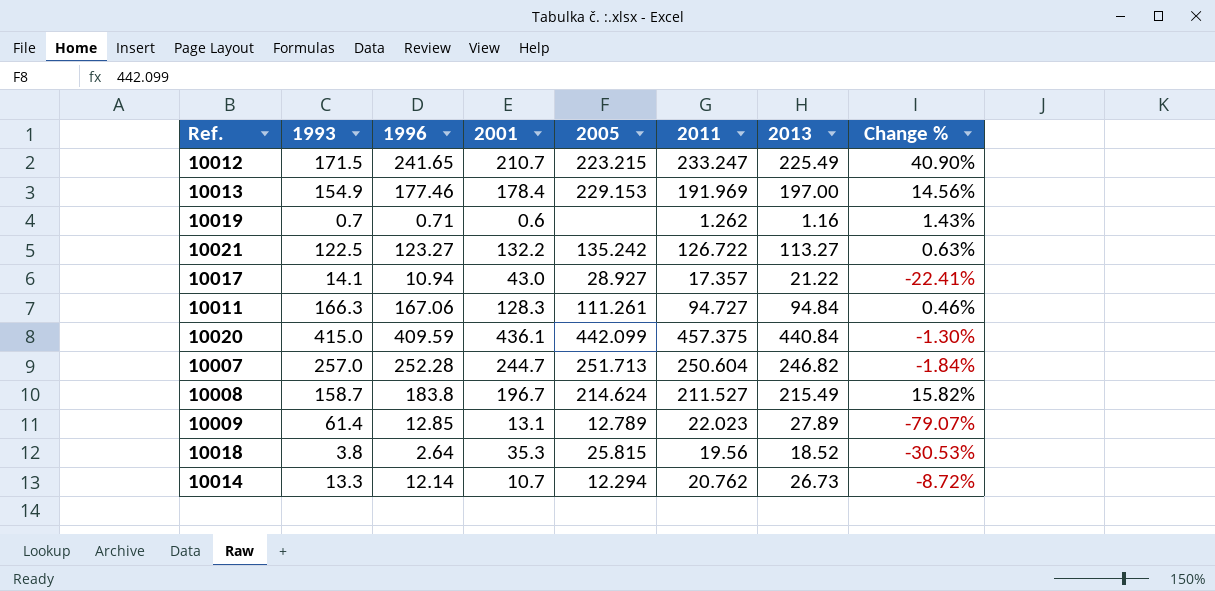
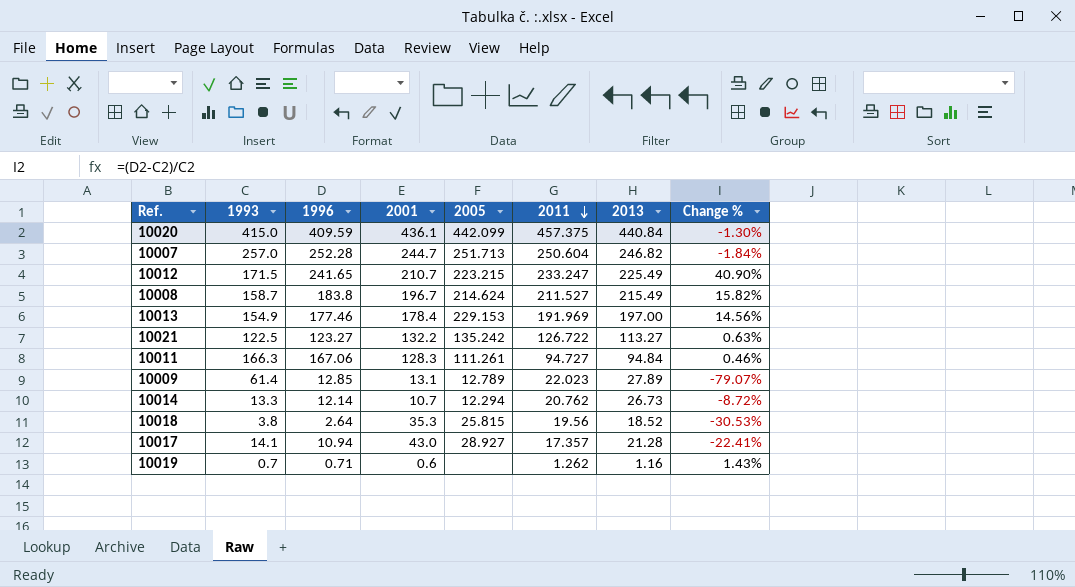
row order: none -> 2011 descending
10017 | 2013: 21.22 -> 21.28

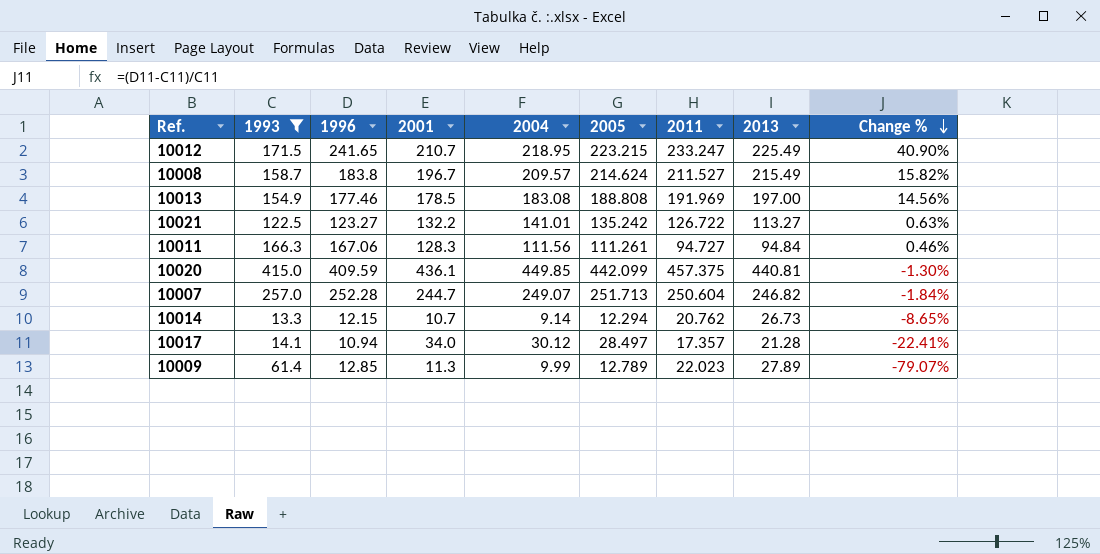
filter: none -> 1993 >= 13.3
row order: 2011 descending -> Change % descending
column 2004 | position: none -> 5
10013 | 2001: 178.4 -> 178.5
10013 | 2005: 229.153 -> 188.808
10020 | 2013: 440.84 -> 440.81
10014 | 1996: 12.14 -> 12.15
10014 | Change %: -8.72% -> -8.65%
10017 | 2001: 43.0 -> 34.0
10017 | 2005: 28.927 -> 28.497
10009 | 2001: 13.1 -> 11.3

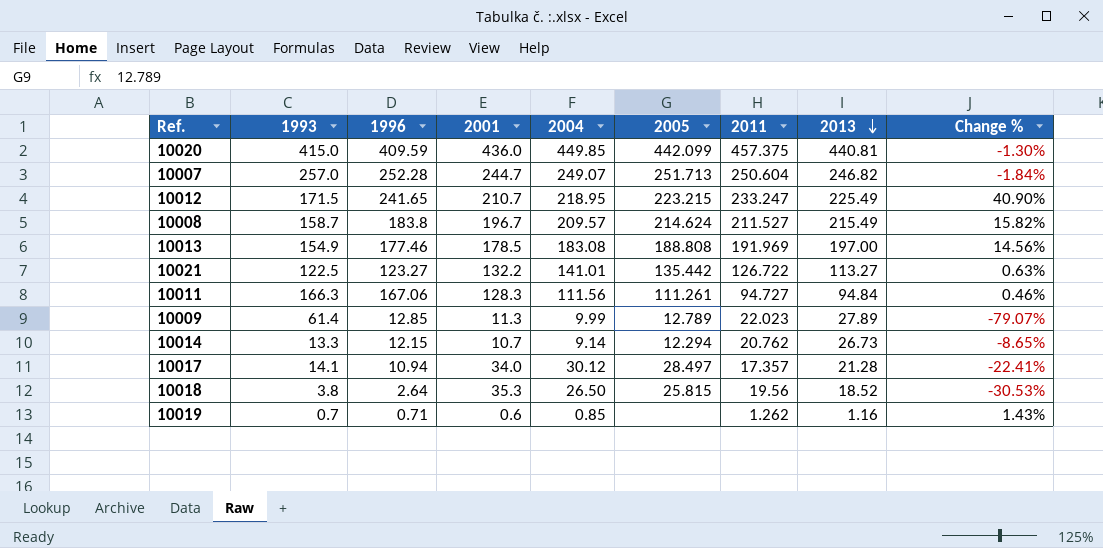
filter: 1993 >= 13.3 -> none
row order: Change % descending -> 2013 descending
10020 | 2001: 436.1 -> 436.0
10021 | 2005: 135.242 -> 135.442

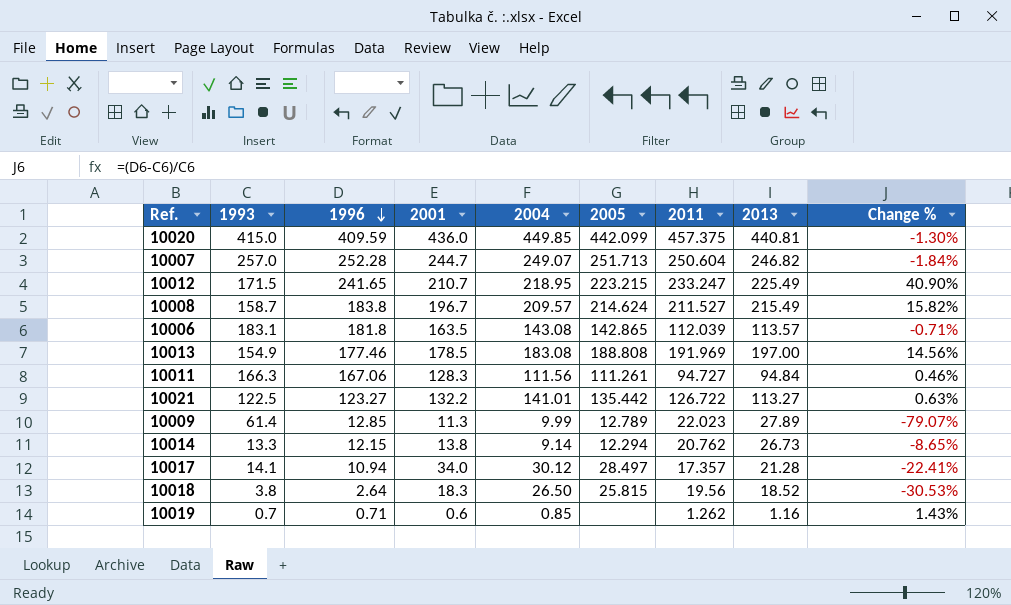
row order: 2013 descending -> 1996 descending
row 10006: none -> 183.1 | 181.8 | 163.5 | 143.08 | 142.865 | 112.039 | 113.57 | -0.71%
10014 | 2001: 10.7 -> 13.8
10018 | 2001: 35.3 -> 18.3

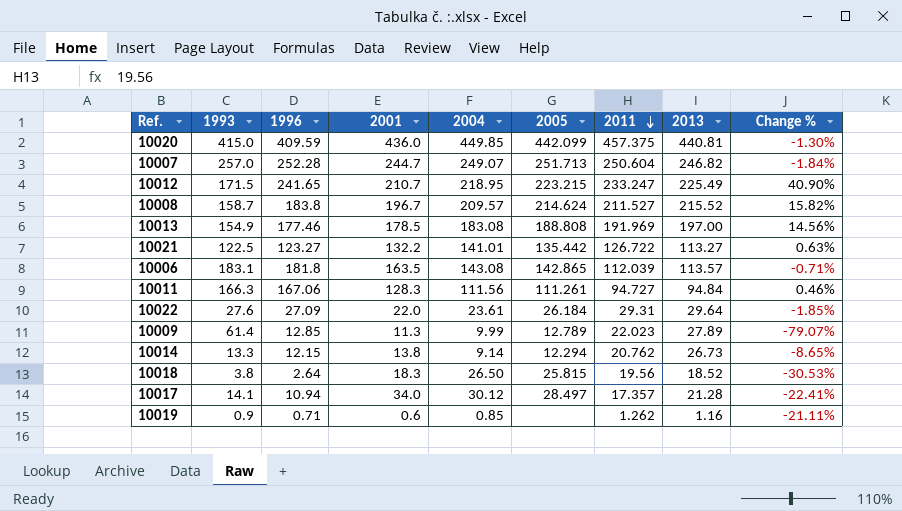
row order: 1996 descending -> 2011 descending
10008 | 2013: 215.49 -> 215.52
row 10022: none -> 27.6 | 27.09 | 22.0 | 23.61 | 26.184 | 29.31 | 29.64 | -1.85%
10019 | 1993: 0.7 -> 0.9
10019 | Change %: 1.43% -> -21.11%

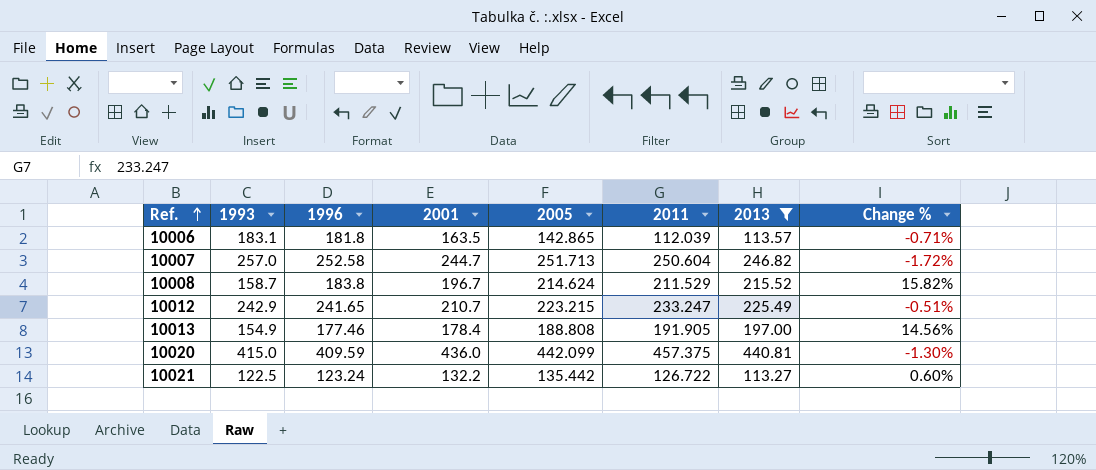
filter: none -> 2013 >= 113.27
row order: 2011 descending -> Ref. ascending
column 2004 | position: 5 -> none
10007 | 1996: 252.28 -> 252.58
10007 | Change %: -1.84% -> -1.72%
10008 | 2011: 211.527 -> 211.529
10012 | 1993: 171.5 -> 242.9
10012 | Change %: 40.90% -> -0.51%
10013 | 2001: 178.5 -> 178.4
10013 | 2011: 191.969 -> 191.905
10021 | 1996: 123.27 -> 123.24
10021 | Change %: 0.63% -> 0.60%

